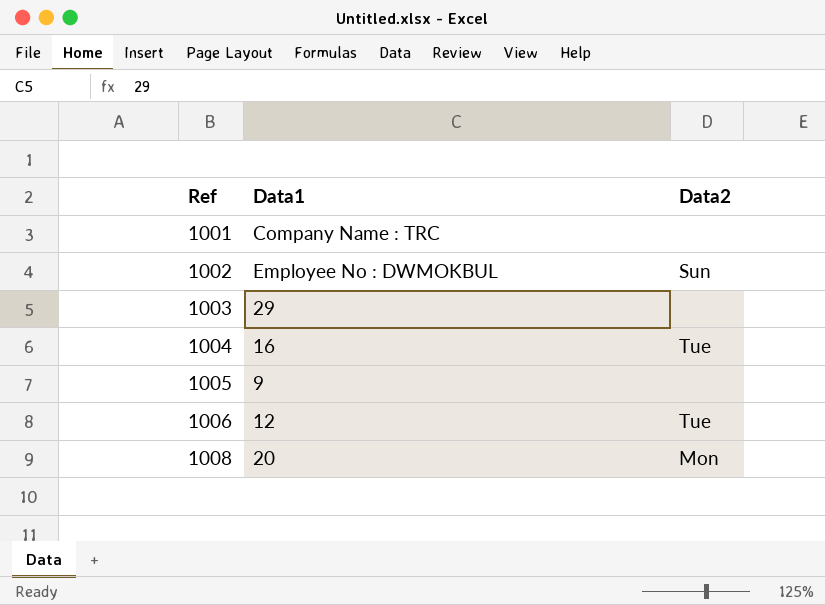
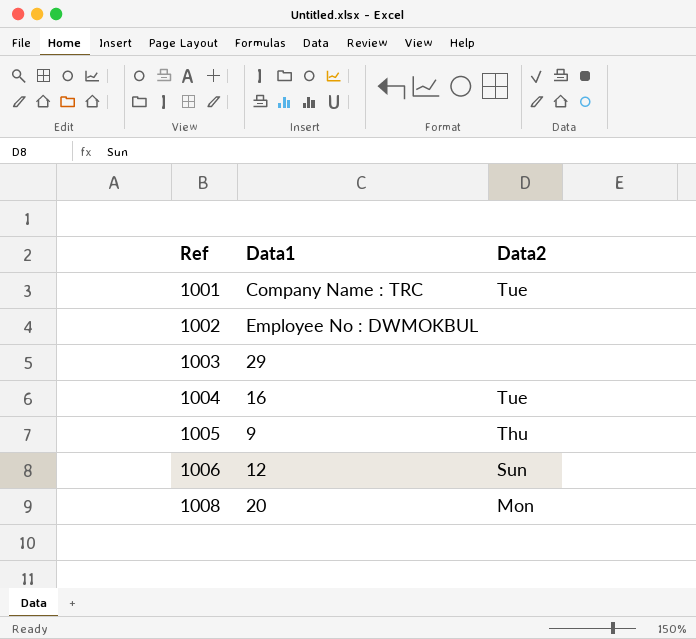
1001 | Data2: none -> Tue
1002 | Data2: Sun -> none
1005 | Data2: none -> Thu
1006 | Data2: Tue -> Sun

